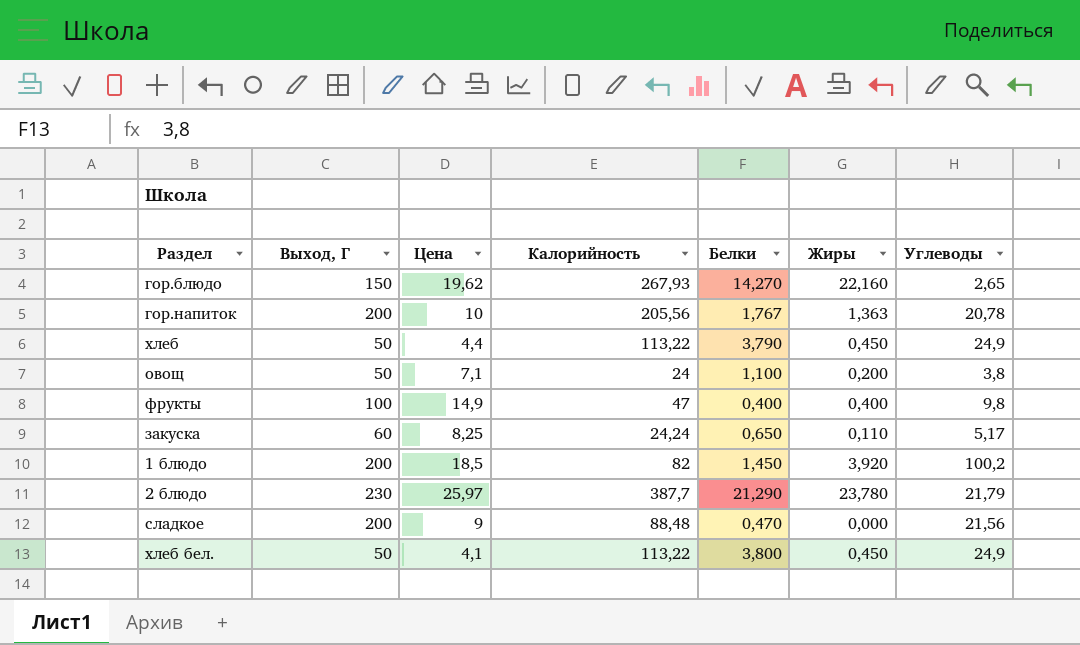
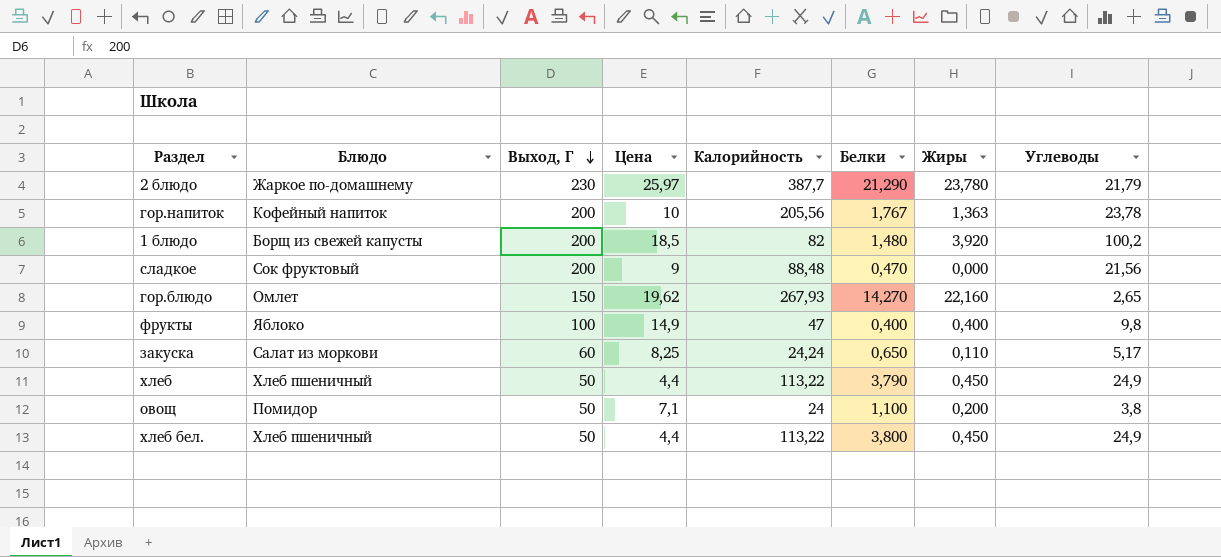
row order: none -> Выход, Г descending
column Блюдо | position: none -> 2
гор.напиток | Углеводы: 20,78 -> 23,78
1 блюдо | Белки: 1,450 -> 1,480
хлеб бел. | Цена: 4,1 -> 4,4

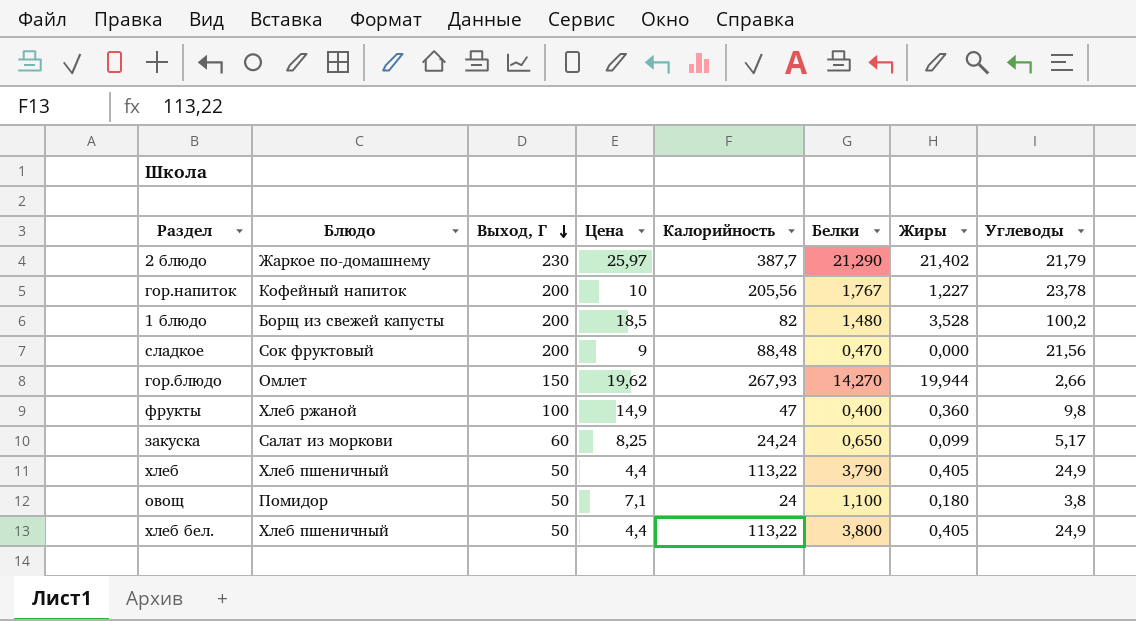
2 блюдо | Жиры: 23,780 -> 21,402
гор.напиток | Жиры: 1,363 -> 1,227
1 блюдо | Жиры: 3,920 -> 3,528
гор.блюдо | Жиры: 22,160 -> 19,944
гор.блюдо | Углеводы: 2,65 -> 2,66
фрукты | Блюдо: Яблоко -> Хлеб ржаной
фрукты | Жиры: 0,400 -> 0,360
закуска | Жиры: 0,110 -> 0,099
хлеб | Жиры: 0,450 -> 0,405
овощ | Жиры: 0,200 -> 0,180
хлеб бел. | Жиры: 0,450 -> 0,405

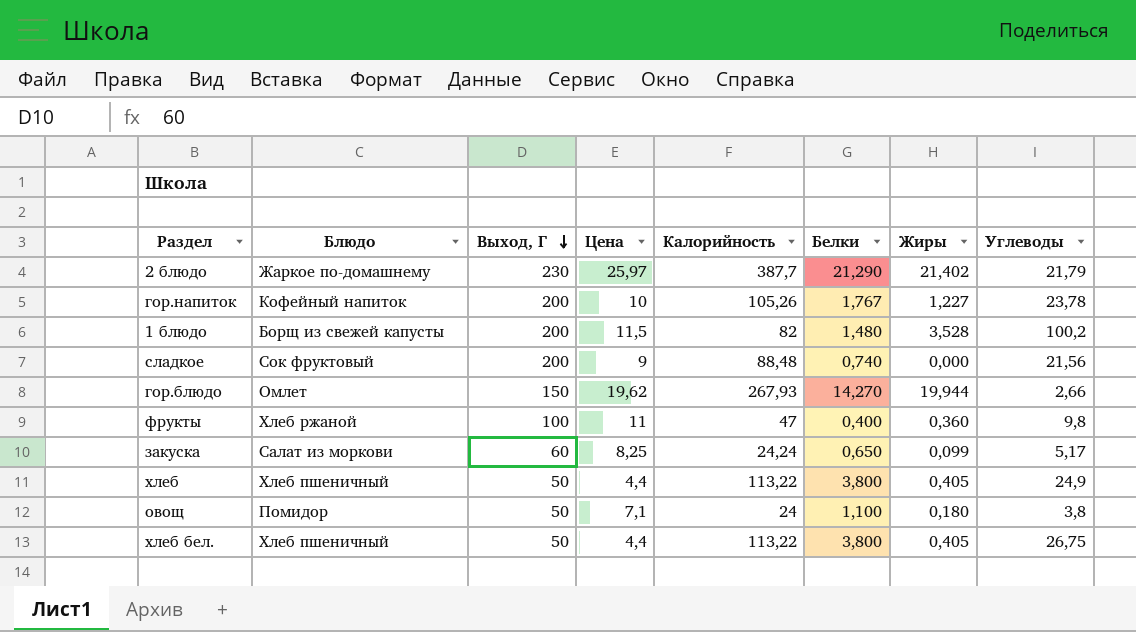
гор.напиток | Калорийность: 205,56 -> 105,26
1 блюдо | Цена: 18,5 -> 11,5
сладкое | Белки: 0,470 -> 0,740
фрукты | Цена: 14,9 -> 11
хлеб | Белки: 3,790 -> 3,800
хлеб бел. | Углеводы: 24,9 -> 26,75

